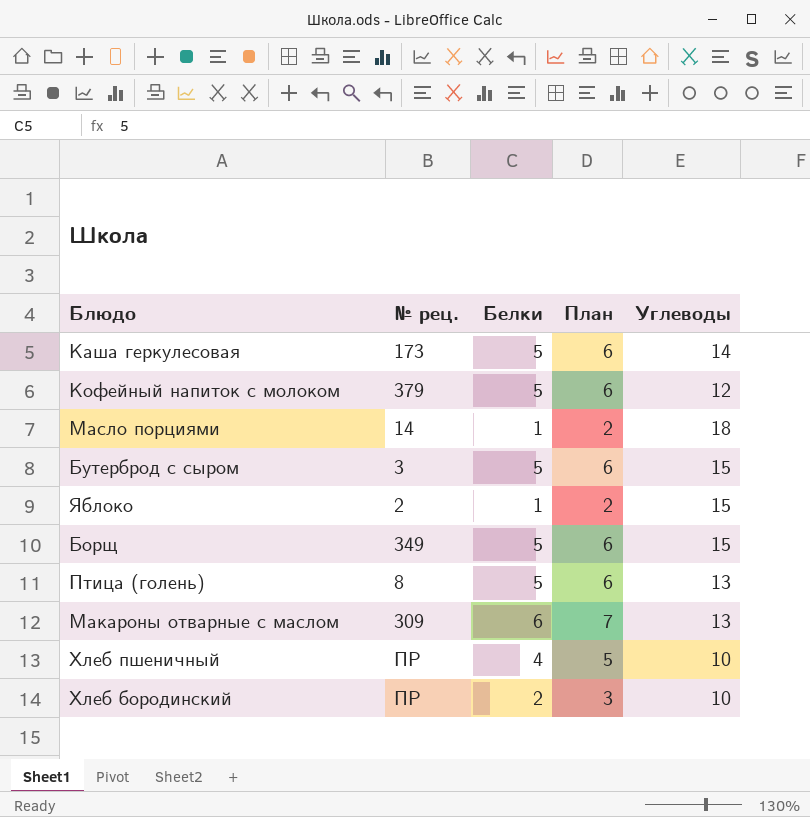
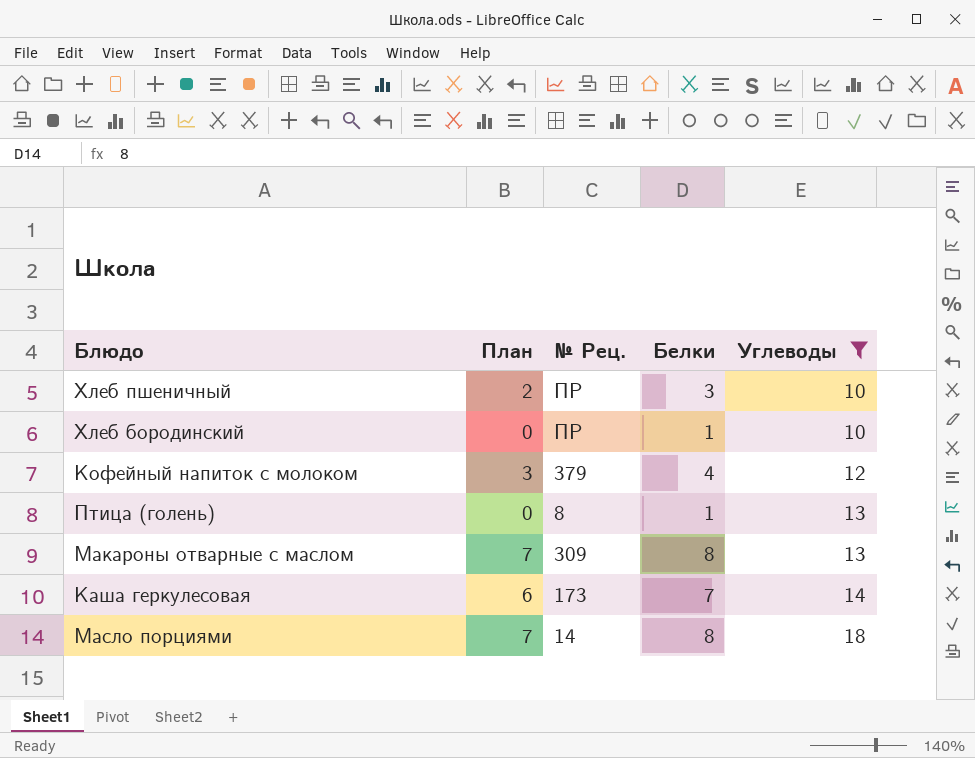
filter: none -> Углеводы != 15
row order: none -> Углеводы ascending
column План | formula: [Белки] + 1 -> [Белки] - 1
column План | position: 4 -> 2
column name: № рец. -> № Рец.
Хлеб пшеничный | Белки: 4 -> 3
Хлеб бородинский | Белки: 2 -> 1
Кофейный напиток с молоком | Белки: 5 -> 4
Птица (голень) | Белки: 5 -> 1
Макароны отварные с маслом | Белки: 6 -> 8
Каша геркулесовая | Белки: 5 -> 7
Масло порциями | Белки: 1 -> 8

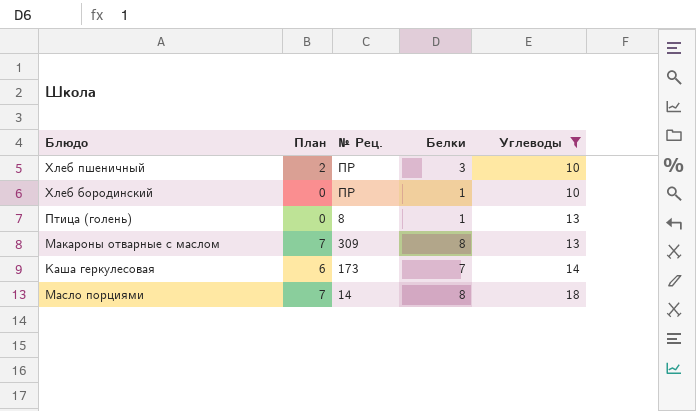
row Кофейный напиток с молоком: 3 | 379 | 4 | 12 -> none

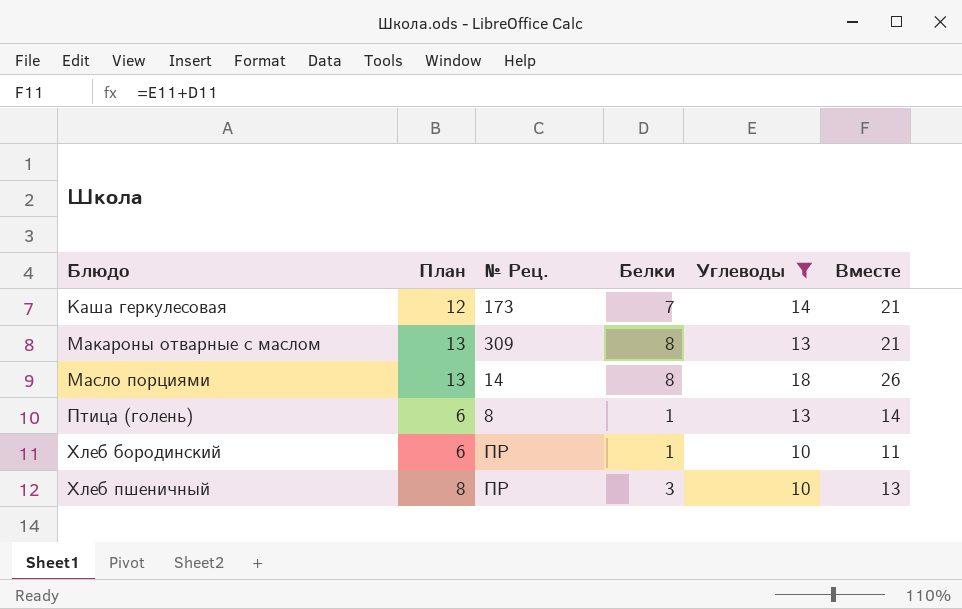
row order: Углеводы ascending -> Блюдо ascending
column План | formula: [Белки] - 1 -> [Белки] + 5
column Вместе | formula: none -> [Белки] + [Углеводы]

